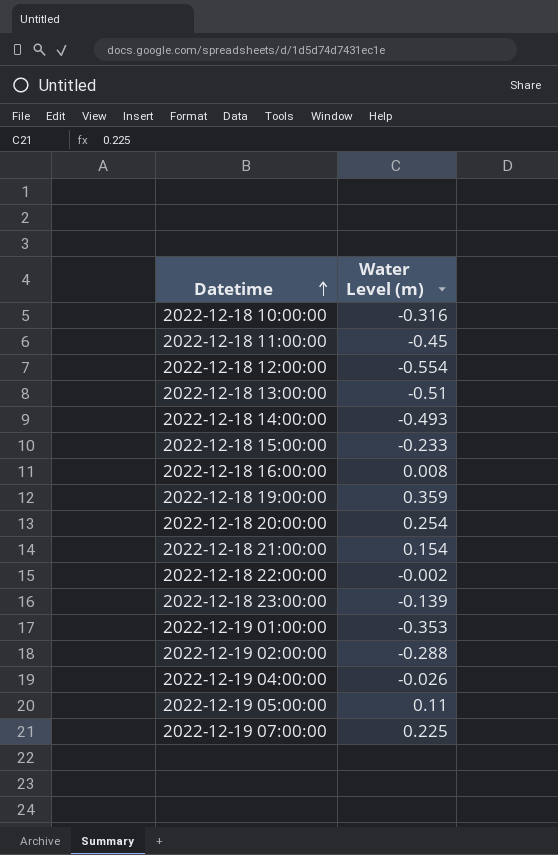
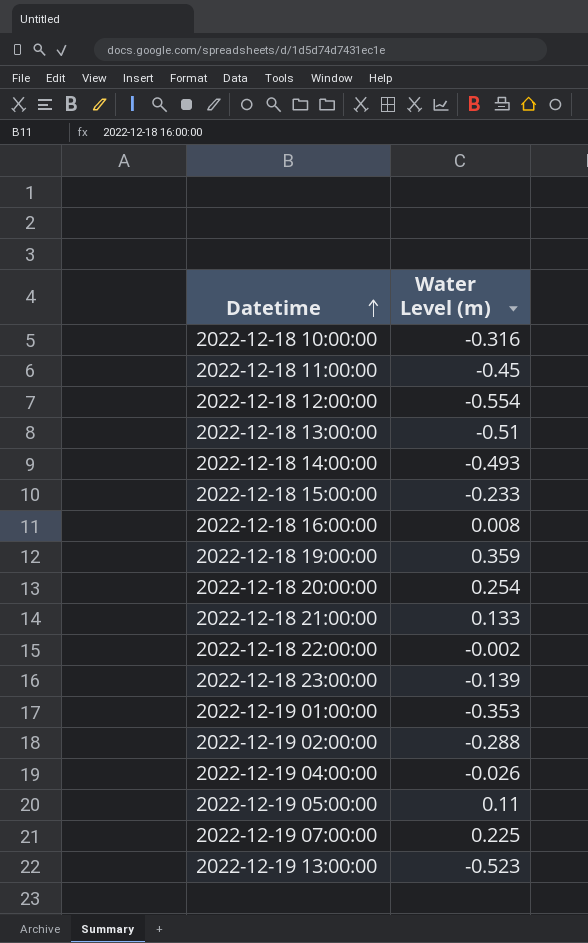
2022-12-18 21:00:00 | Water Level (m): 0.154 -> 0.133
row 2022-12-19 13:00:00: none -> -0.523

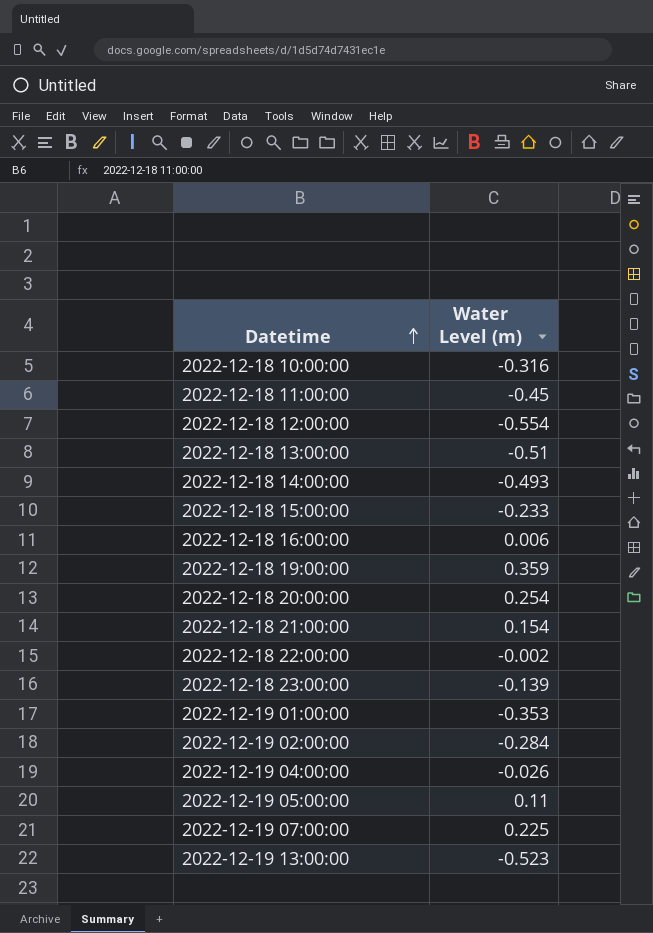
2022-12-18 16:00:00 | Water Level (m): 0.008 -> 0.006
2022-12-18 21:00:00 | Water Level (m): 0.133 -> 0.154
2022-12-19 02:00:00 | Water Level (m): -0.288 -> -0.284

